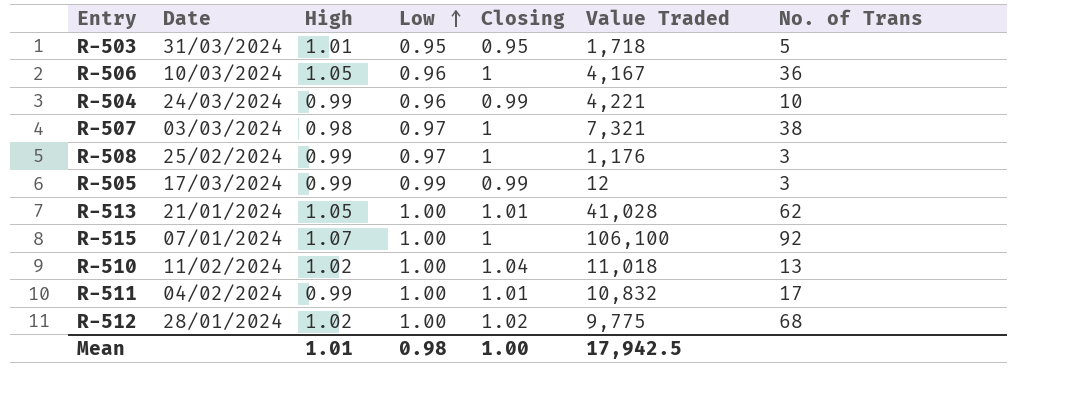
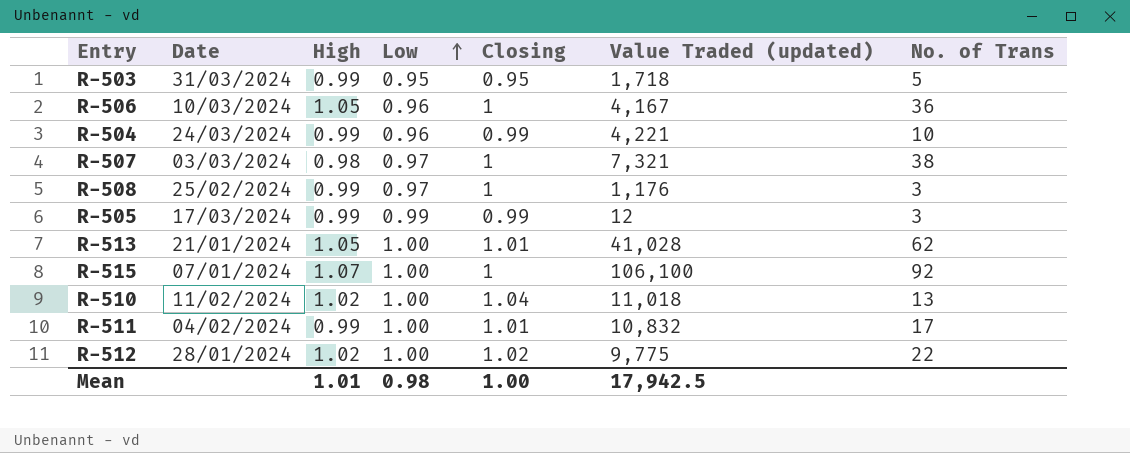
column name: Value Traded -> Value Traded (updated)
R-503 | High: 1.01 -> 0.99
R-512 | No. of Trans: 68 -> 22

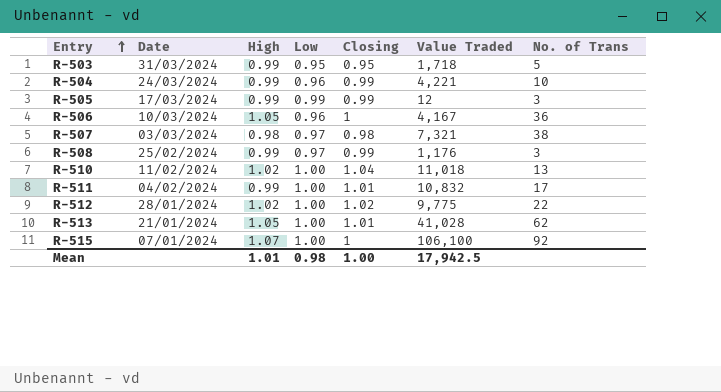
row order: Low ascending -> Entry ascending
column name: Value Traded (updated) -> Value Traded
R-507 | Closing: 1 -> 0.98
R-508 | Closing: 1 -> 0.99

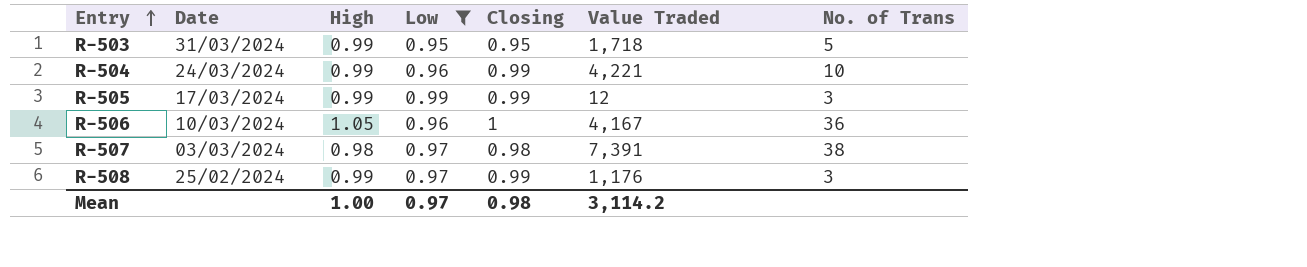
filter: none -> Low != 1.00
R-507 | Value Traded: 7,321 -> 7,391
Mean | High: 1.01 -> 1.00
Mean | Low: 0.98 -> 0.97
Mean | Closing: 1.00 -> 0.98
Mean | Value Traded: 17,942.5 -> 3,114.2

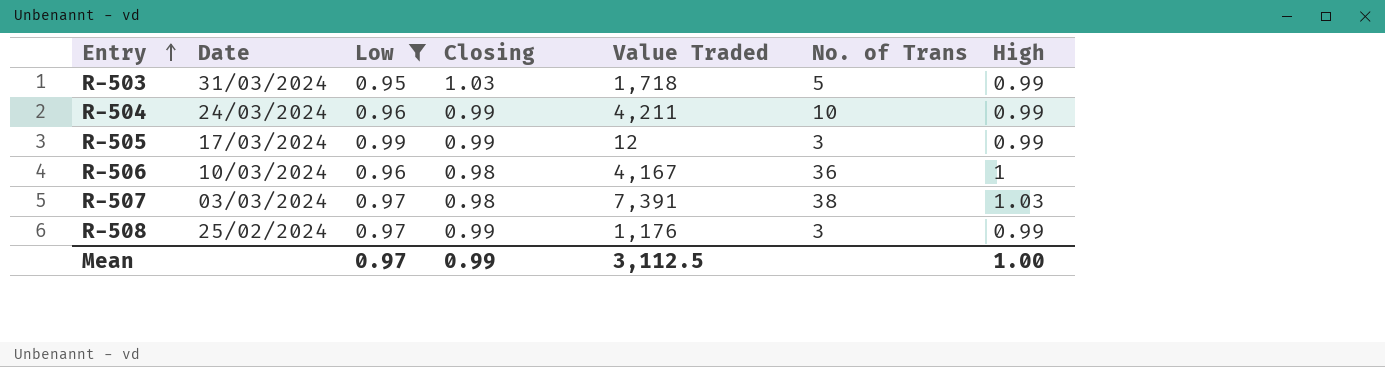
column High | position: 3 -> 7
R-503 | Closing: 0.95 -> 1.03
R-504 | Value Traded: 4,221 -> 4,211
R-506 | Closing: 1 -> 0.98
R-506 | High: 1.05 -> 1
R-507 | High: 0.98 -> 1.03
Mean | Closing: 0.98 -> 0.99
Mean | Value Traded: 3,114.2 -> 3,112.5

